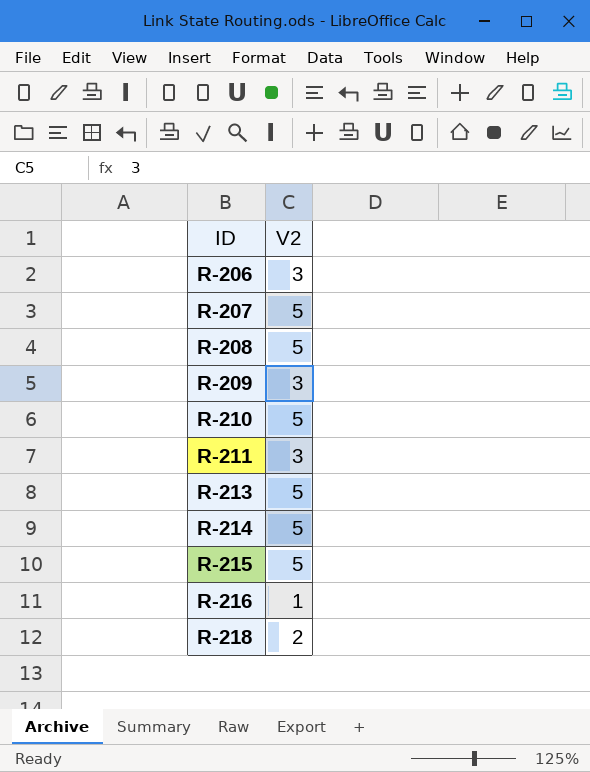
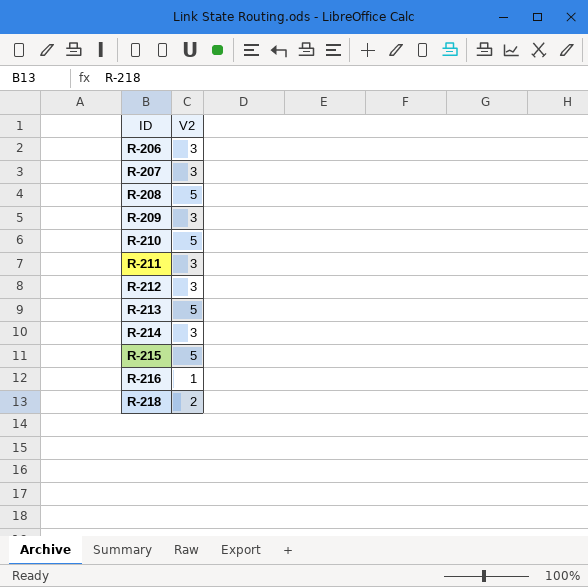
R-207 | V2: 5 -> 3
row R-212: none -> 3
R-214 | V2: 5 -> 3

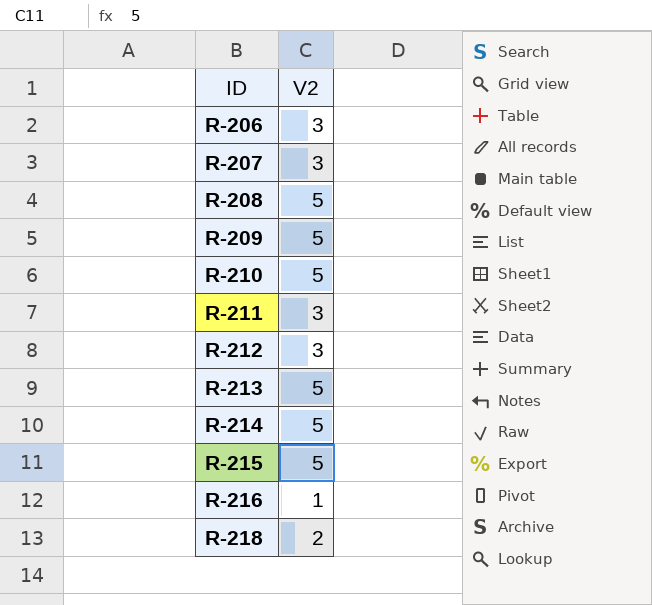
R-209 | V2: 3 -> 5
R-214 | V2: 3 -> 5

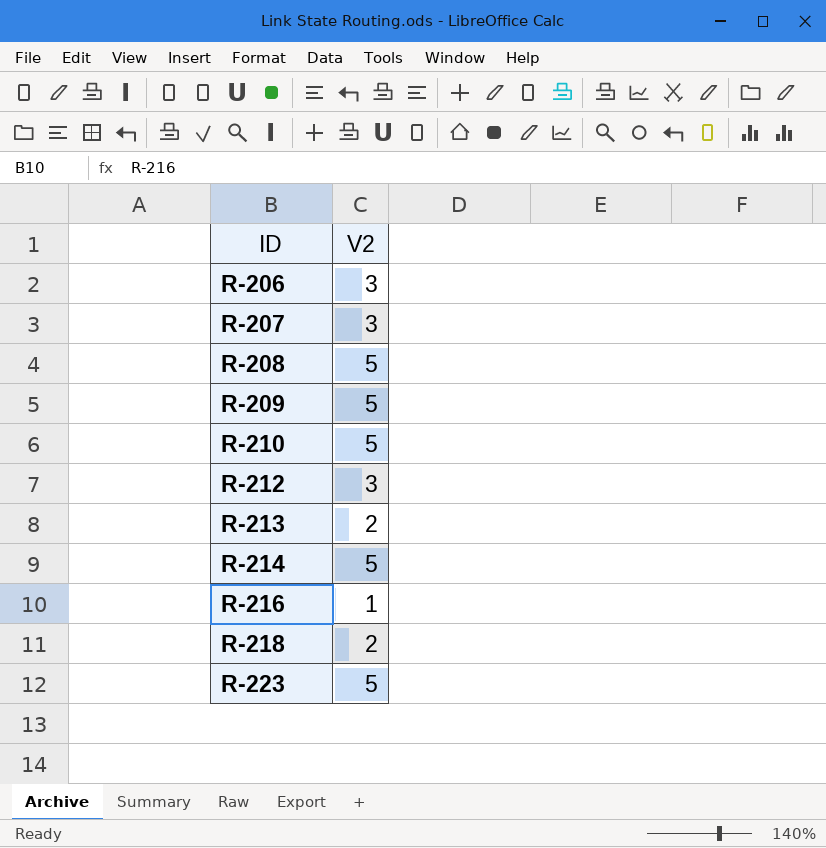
row R-211: 3 -> none
row R-215: 5 -> none
R-213 | V2: 5 -> 2
row R-223: none -> 5

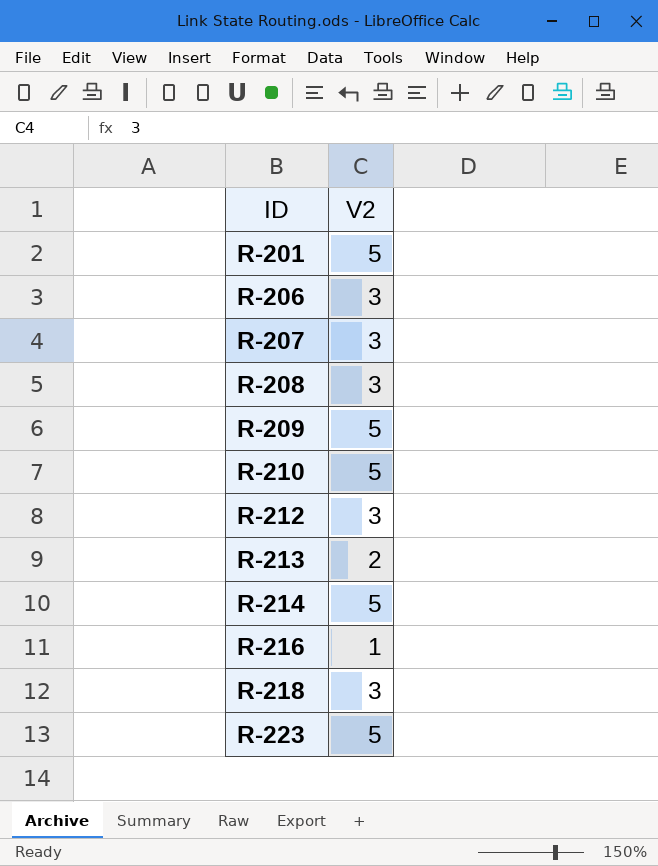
row R-201: none -> 5
R-208 | V2: 5 -> 3
R-218 | V2: 2 -> 3

